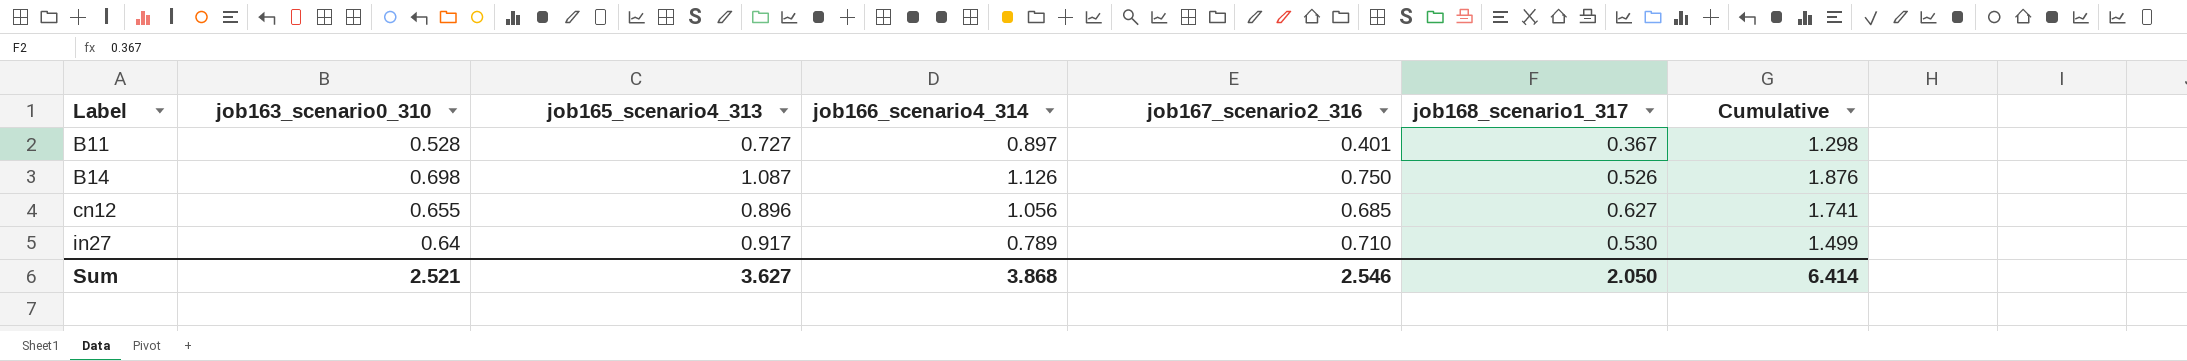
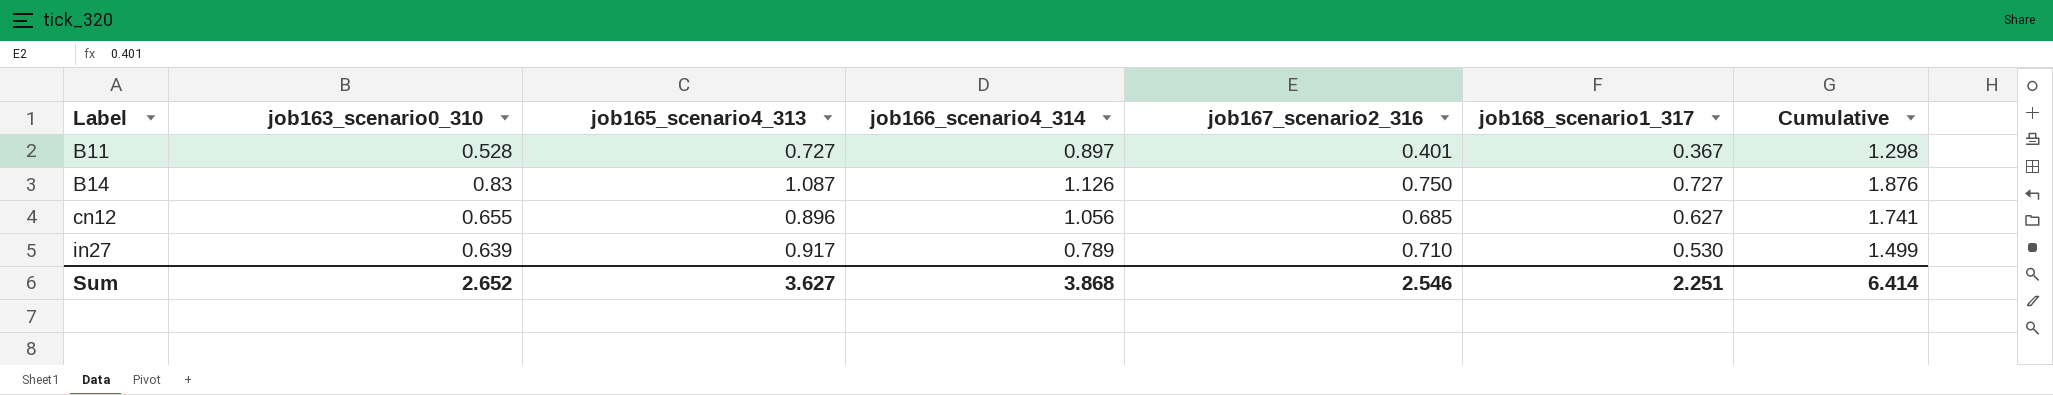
B14 | job163_scenario0_310: 0.698 -> 0.83
B14 | job168_scenario1_317: 0.526 -> 0.727
in27 | job163_scenario0_310: 0.64 -> 0.639
Sum | job163_scenario0_310: 2.521 -> 2.652
Sum | job168_scenario1_317: 2.050 -> 2.251

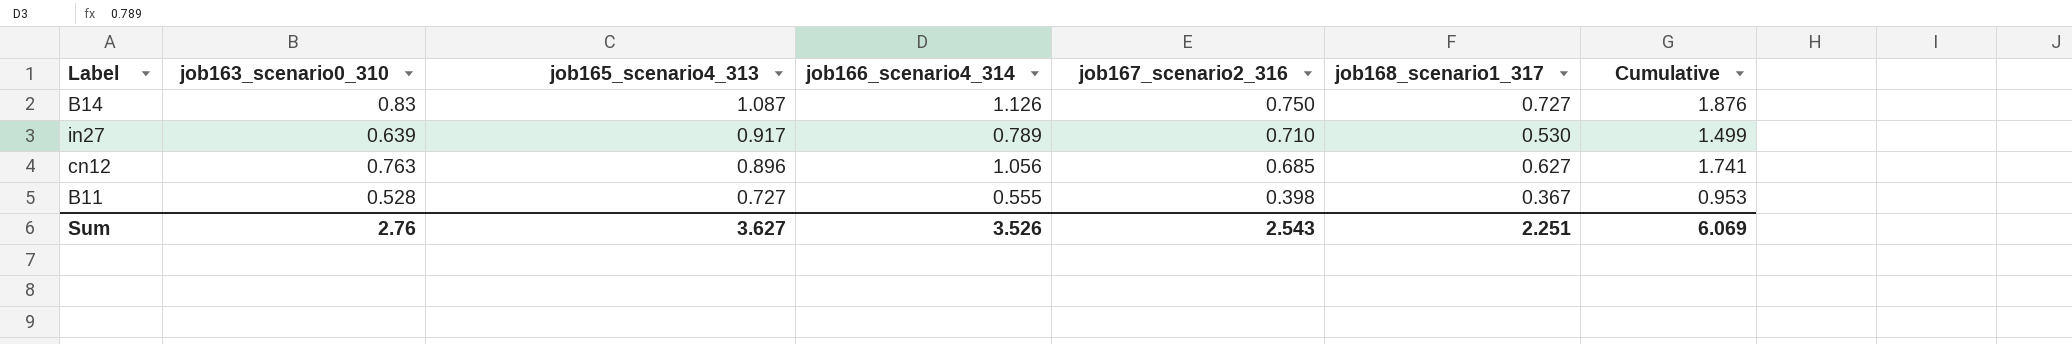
row order: Label ascending -> job165_scenario4_313 descending
cn12 | job163_scenario0_310: 0.655 -> 0.763
B11 | job166_scenario4_314: 0.897 -> 0.555
B11 | job167_scenario2_316: 0.401 -> 0.398
B11 | Cumulative: 1.298 -> 0.953
Sum | job163_scenario0_310: 2.652 -> 2.76
Sum | job166_scenario4_314: 3.868 -> 3.526
Sum | job167_scenario2_316: 2.546 -> 2.543
Sum | Cumulative: 6.414 -> 6.069

